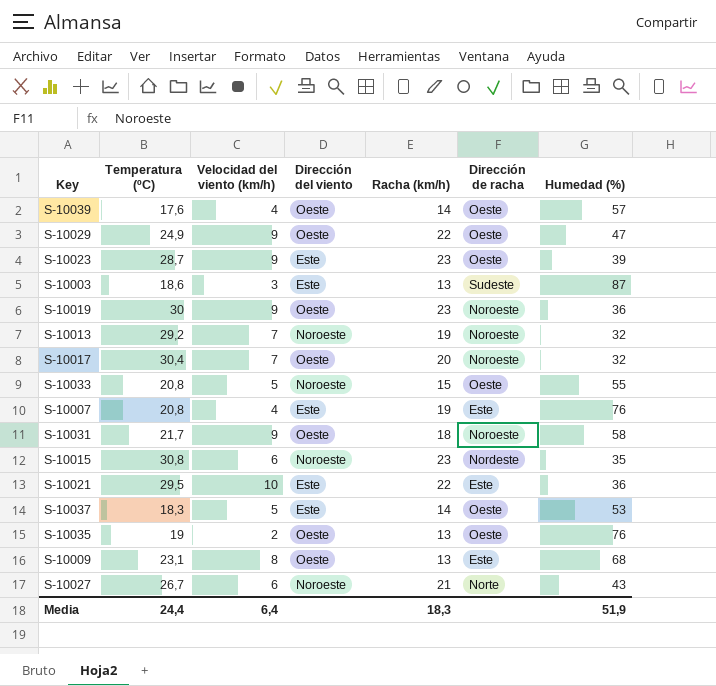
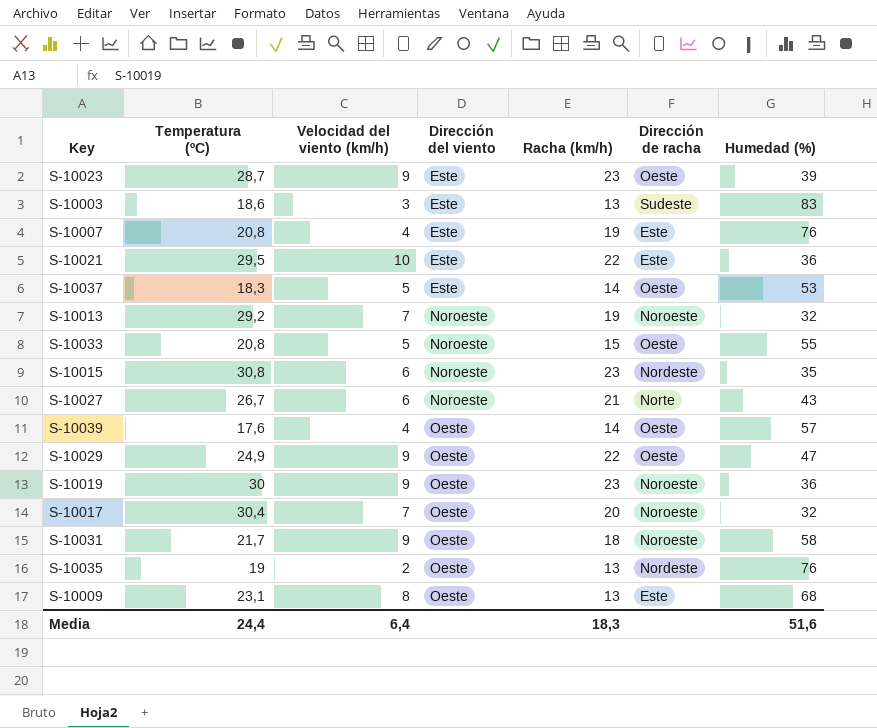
row order: none -> Dirección del viento ascending
S-10003 | Humedad (%): 87 -> 83
S-10035 | Dirección de racha: Oeste -> Nordeste
Media | Humedad (%): 51,9 -> 51,6

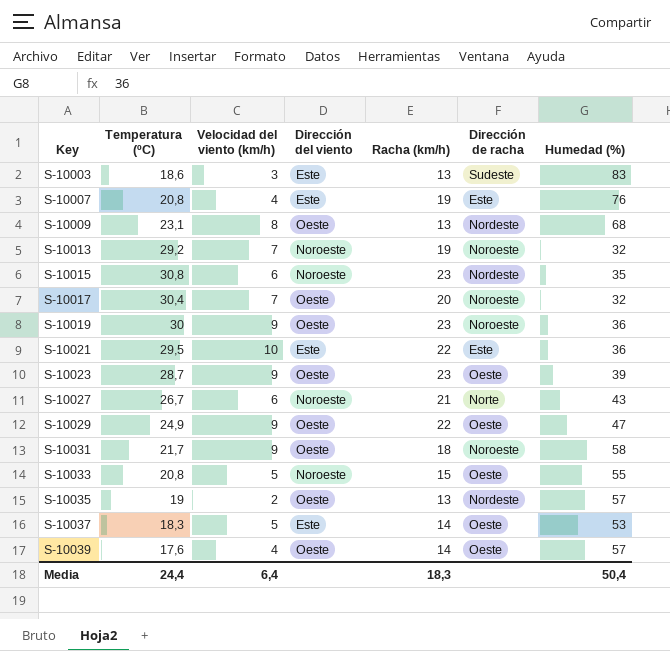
row order: Dirección del viento ascending -> Key ascending
S-10009 | Dirección de racha: Este -> Nordeste
S-10023 | Dirección del viento: Este -> Oeste
S-10035 | Humedad (%): 76 -> 57
Media | Humedad (%): 51,6 -> 50,4

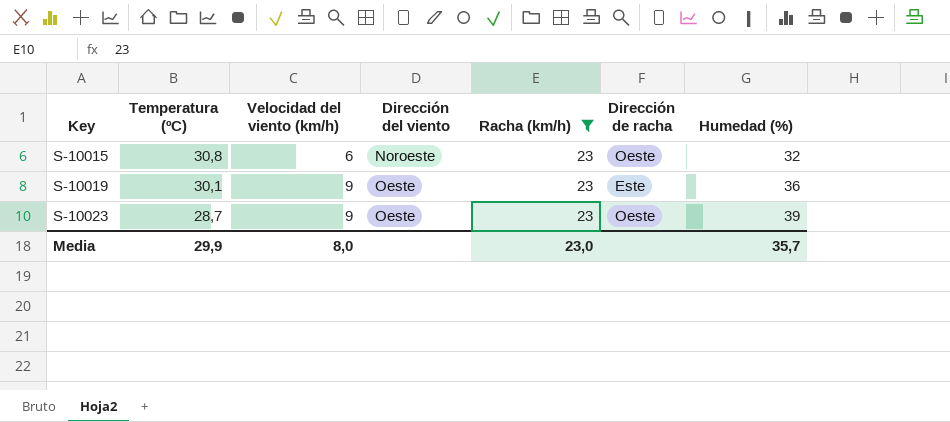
filter: none -> Racha (km/h) = 23
S-10015 | Dirección de racha: Nordeste -> Oeste
S-10015 | Humedad (%): 35 -> 32
S-10019 | Temperatura (ºC): 30 -> 30,1
S-10019 | Dirección de racha: Noroeste -> Este
Media | Temperatura (ºC): 24,4 -> 29,9
Media | Velocidad del viento (km/h): 6,4 -> 8,0
Media | Racha (km/h): 18,3 -> 23,0
Media | Humedad (%): 50,4 -> 35,7

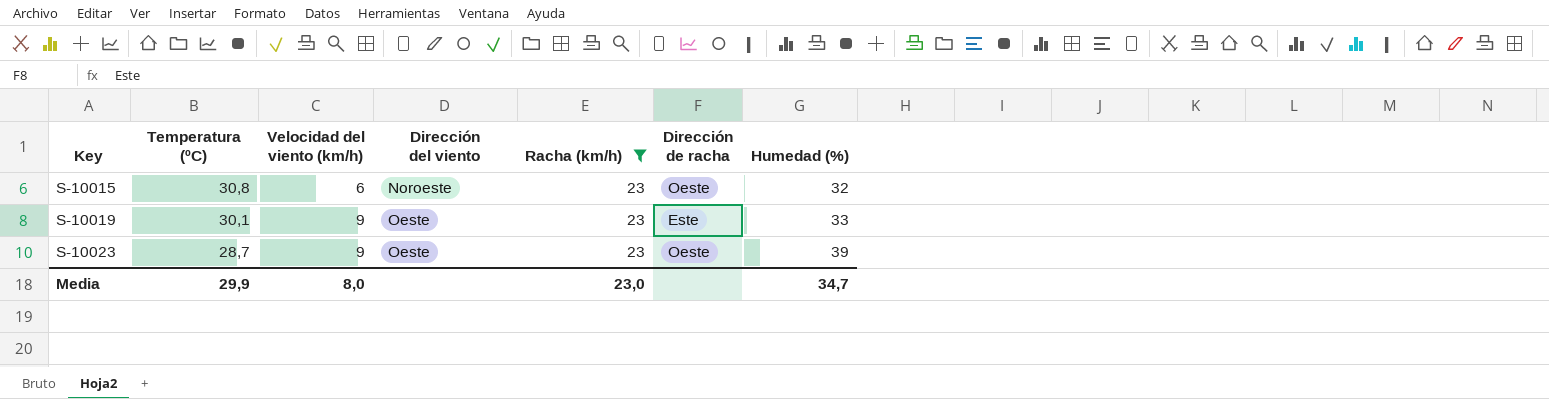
S-10019 | Humedad (%): 36 -> 33
Media | Humedad (%): 35,7 -> 34,7

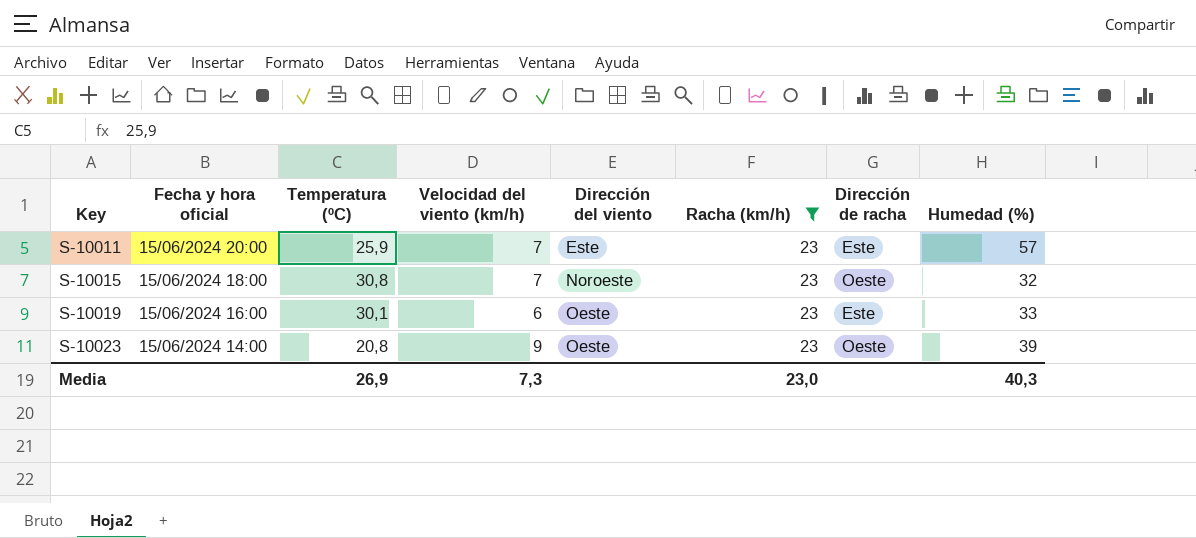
column Fecha y hora oficial | position: none -> 2
row S-10011: none -> 15/06/2024 20:00 | 25,9 | 7 | Este | 23 | Este | 57
S-10015 | Velocidad del viento (km/h): 6 -> 7
S-10019 | Velocidad del viento (km/h): 9 -> 6
S-10023 | Temperatura (ºC): 28,7 -> 20,8
Media | Temperatura (ºC): 29,9 -> 26,9
Media | Velocidad del viento (km/h): 8,0 -> 7,3
Media | Humedad (%): 34,7 -> 40,3

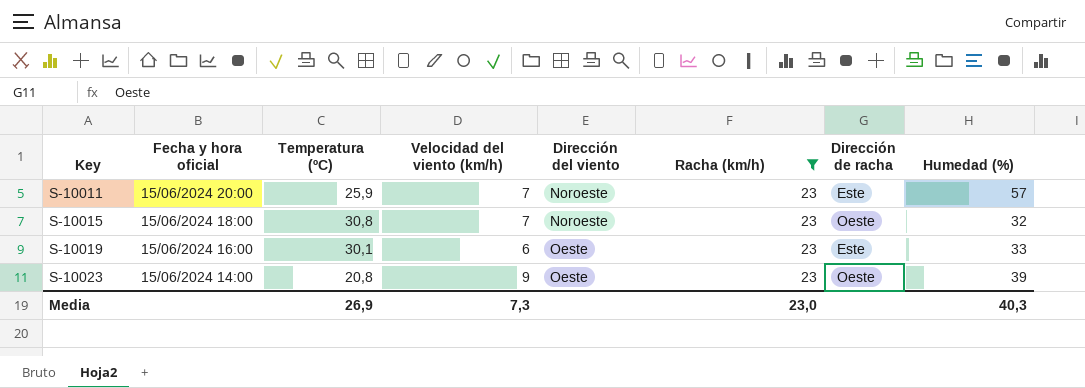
S-10011 | Dirección del viento: Este -> Noroeste

